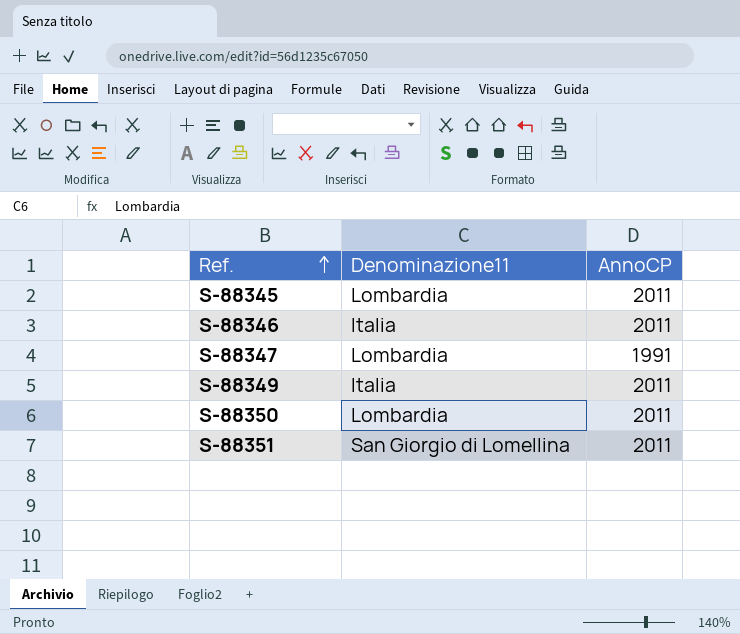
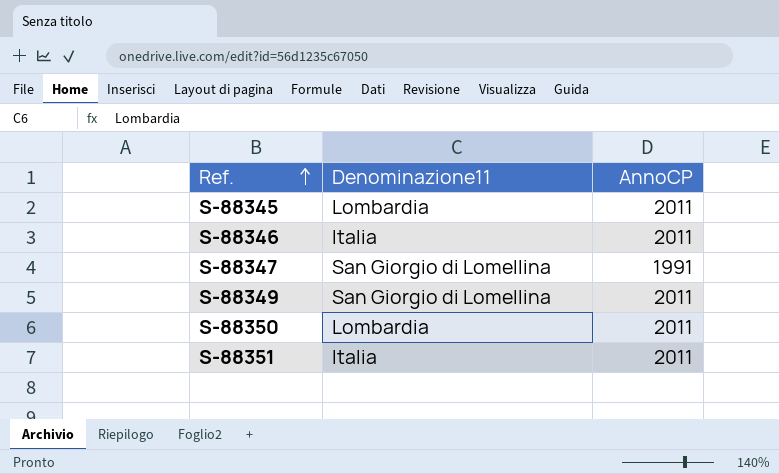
S-88347 | Denominazione11: Lombardia -> San Giorgio di Lomellina
S-88349 | Denominazione11: Italia -> San Giorgio di Lomellina
S-88351 | Denominazione11: San Giorgio di Lomellina -> Italia

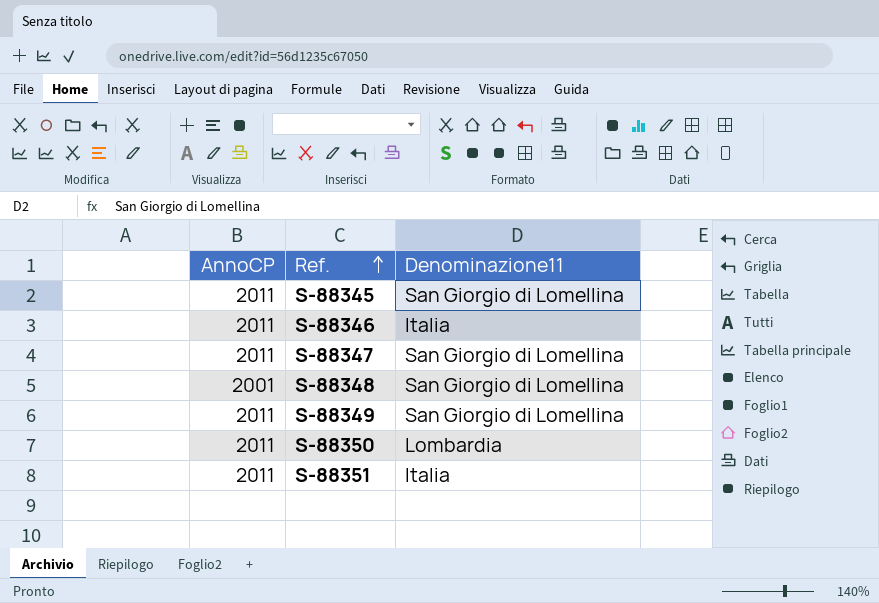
column AnnoCP | position: 3 -> 1
S-88345 | Denominazione11: Lombardia -> San Giorgio di Lomellina
S-88347 | AnnoCP: 1991 -> 2011
row S-88348: none -> 2001 | San Giorgio di Lomellina

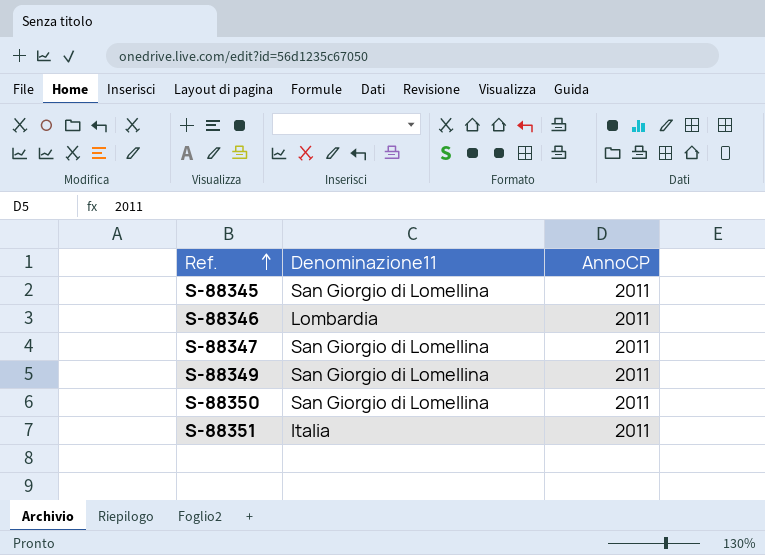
column AnnoCP | position: 1 -> 3
row S-88348: 2001 | San Giorgio di Lomellina -> none
S-88346 | Denominazione11: Italia -> Lombardia
S-88350 | Denominazione11: Lombardia -> San Giorgio di Lomellina

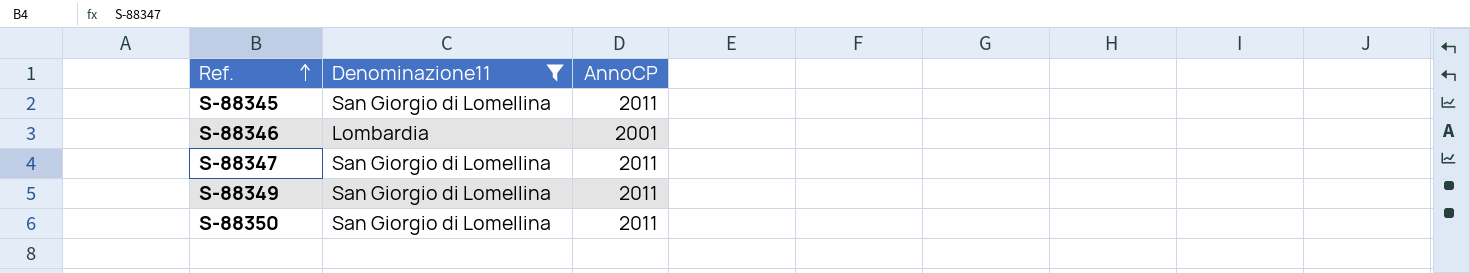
filter: none -> Denominazione11 != Italia
S-88346 | AnnoCP: 2011 -> 2001

